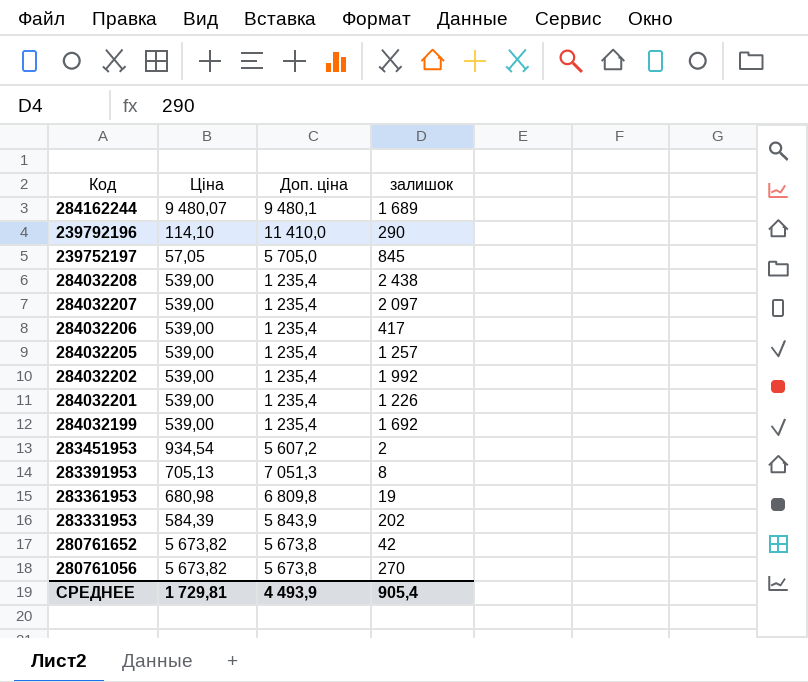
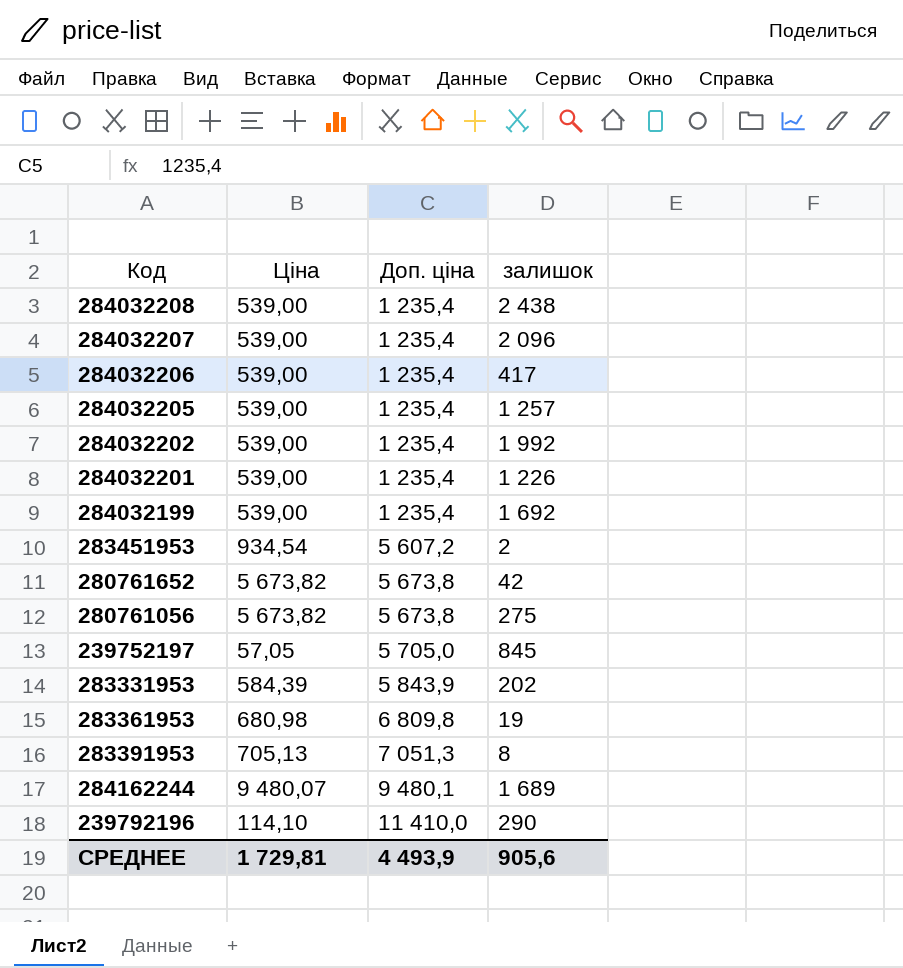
row order: none -> Доп. ціна ascending
284032207 | залишок: 2 097 -> 2 096
280761056 | залишок: 270 -> 275
СРЕДНЕЕ | залишок: 905,4 -> 905,6

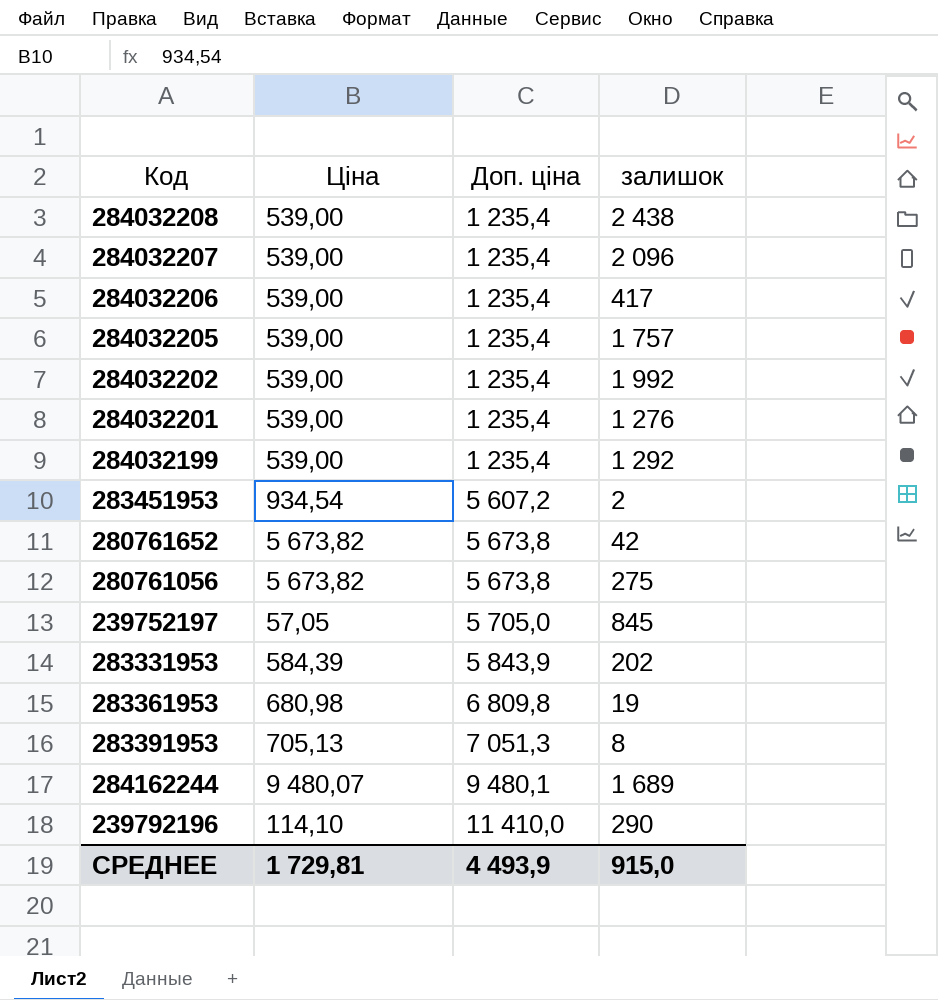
284032205 | залишок: 1 257 -> 1 757
284032201 | залишок: 1 226 -> 1 276
284032199 | залишок: 1 692 -> 1 292
СРЕДНЕЕ | залишок: 905,6 -> 915,0

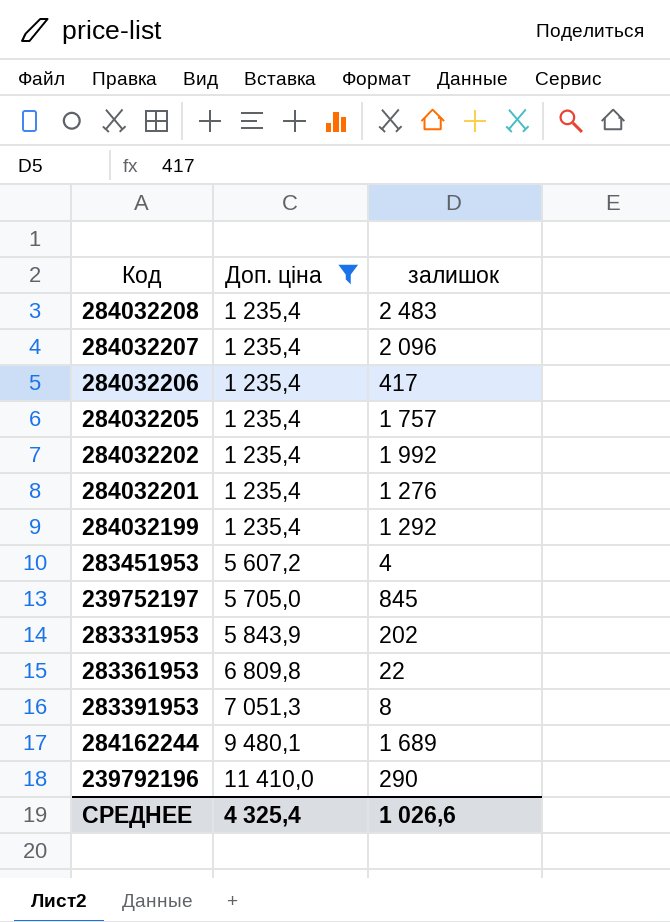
filter: none -> Доп. ціна != 5 673,8
column Ціна | position: 2 -> none
284032208 | залишок: 2 438 -> 2 483
283451953 | залишок: 2 -> 4
283361953 | залишок: 19 -> 22
СРЕДНЕЕ | Доп. ціна: 4 493,9 -> 4 325,4
СРЕДНЕЕ | залишок: 915,0 -> 1 026,6

